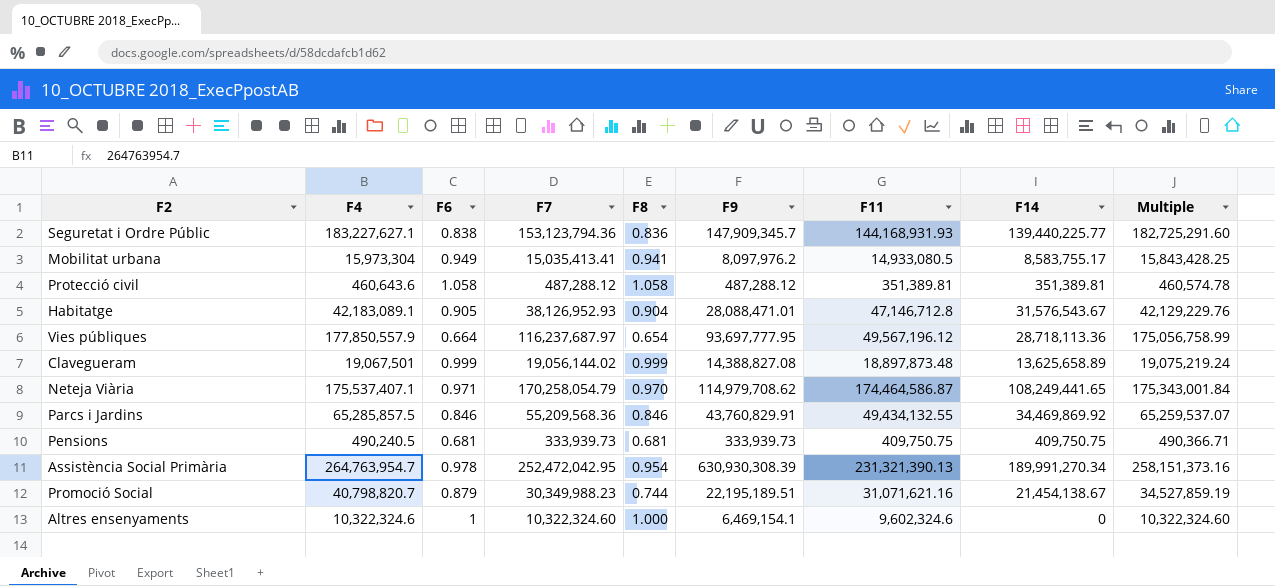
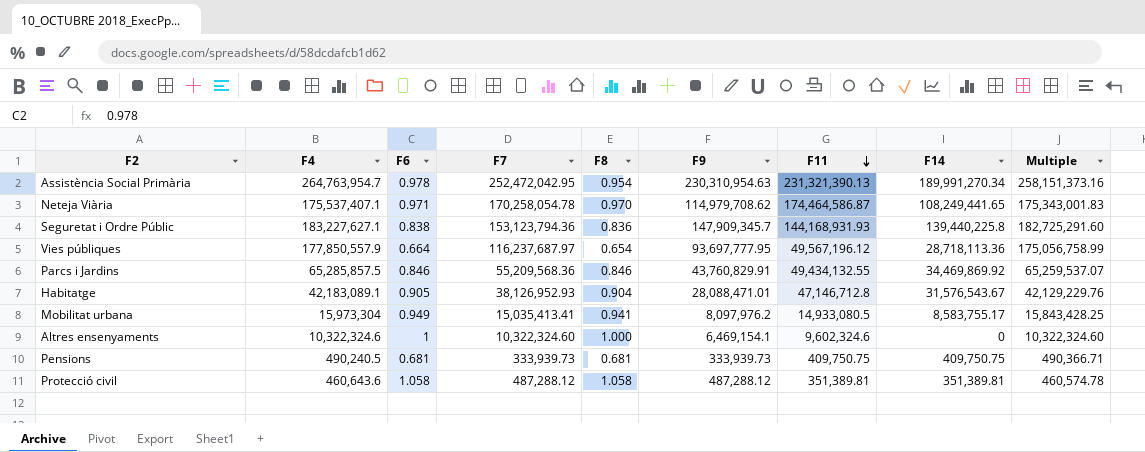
row order: none -> F11 descending
row Clavegueram: 19,067,501 | 0.999 | 19,056,144.02 | 0.999 | 14,388,827.08 | 18,897,873.48 | 13,625,658.89 | 19,075,219.24 -> none
row Promoció Social: 40,798,820.7 | 0.879 | 30,349,988.23 | 0.744 | 22,195,189.51 | 31,071,621.16 | 21,454,138.67 | 34,527,859.19 -> none
Assistència Social Primària | F9: 630,930,308.39 -> 230,310,954.63
Neteja Viària | F7: 170,258,054.79 -> 170,258,054.78
Neteja Viària | Multiple: 175,343,001.84 -> 175,343,001.83
Seguretat i Ordre Públic | F14: 139,440,225.77 -> 139,440,225.8

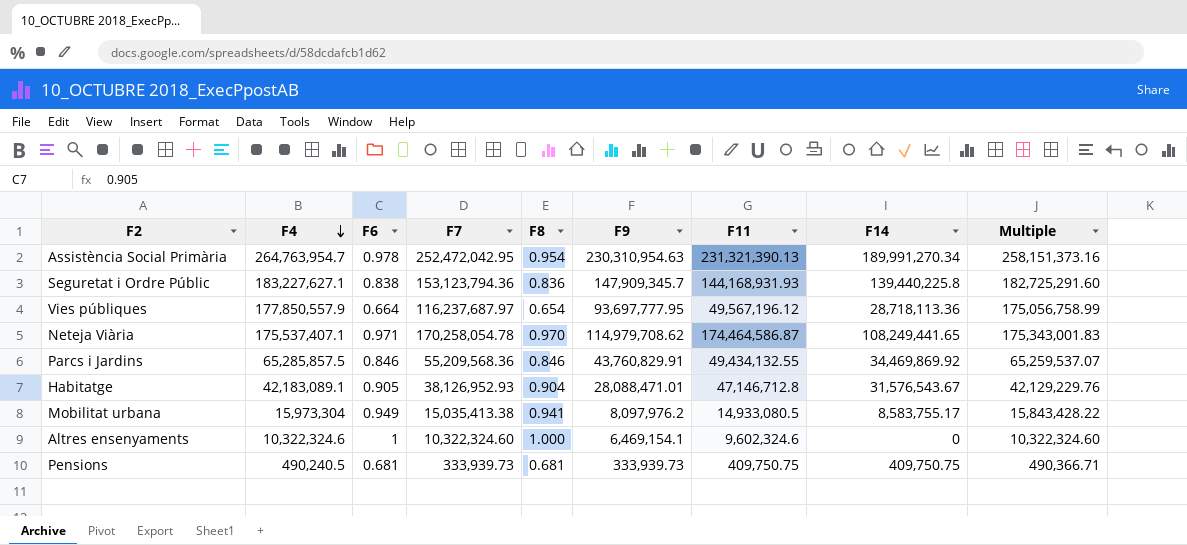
row order: F11 descending -> F4 descending
row Protecció civil: 460,643.6 | 1.058 | 487,288.12 | 1.058 | 487,288.12 | 351,389.81 | 351,389.81 | 460,574.78 -> none
Mobilitat urbana | F7: 15,035,413.41 -> 15,035,413.38
Mobilitat urbana | Multiple: 15,843,428.25 -> 15,843,428.22

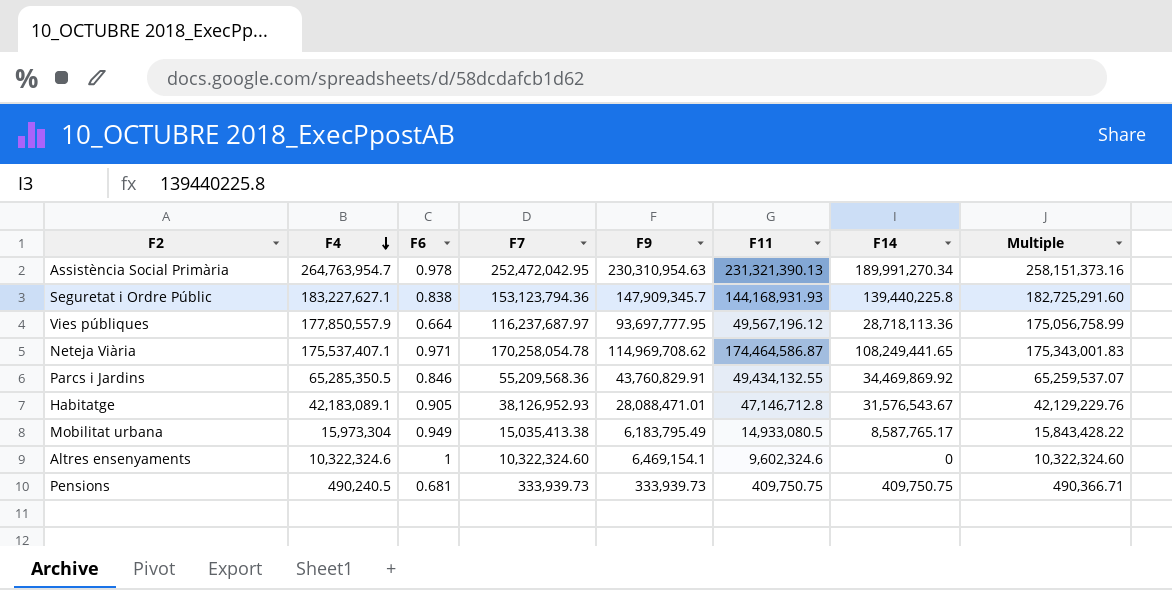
column F8 | formula: [F7] / [F4] -> none
Neteja Viària | F9: 114,979,708.62 -> 114,969,708.62
Parcs i Jardins | F4: 65,285,857.5 -> 65,285,350.5
Mobilitat urbana | F9: 8,097,976.2 -> 6,183,795.49
Mobilitat urbana | F14: 8,583,755.17 -> 8,587,765.17

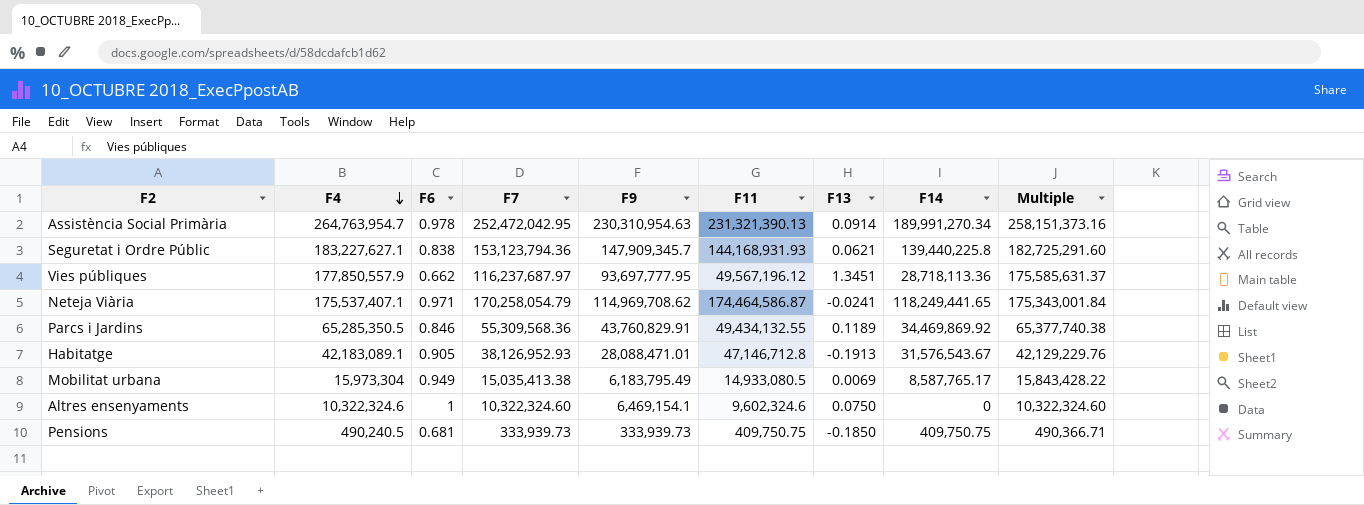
column F13 | formula: none -> ([F7] - [F11]) / [F11]
Vies públiques | F6: 0.664 -> 0.662
Vies públiques | Multiple: 175,056,758.99 -> 175,585,631.37
Neteja Viària | F7: 170,258,054.78 -> 170,258,054.79
Neteja Viària | F14: 108,249,441.65 -> 118,249,441.65
Neteja Viària | Multiple: 175,343,001.83 -> 175,343,001.84
Parcs i Jardins | F7: 55,209,568.36 -> 55,309,568.36
Parcs i Jardins | Multiple: 65,259,537.07 -> 65,377,740.38

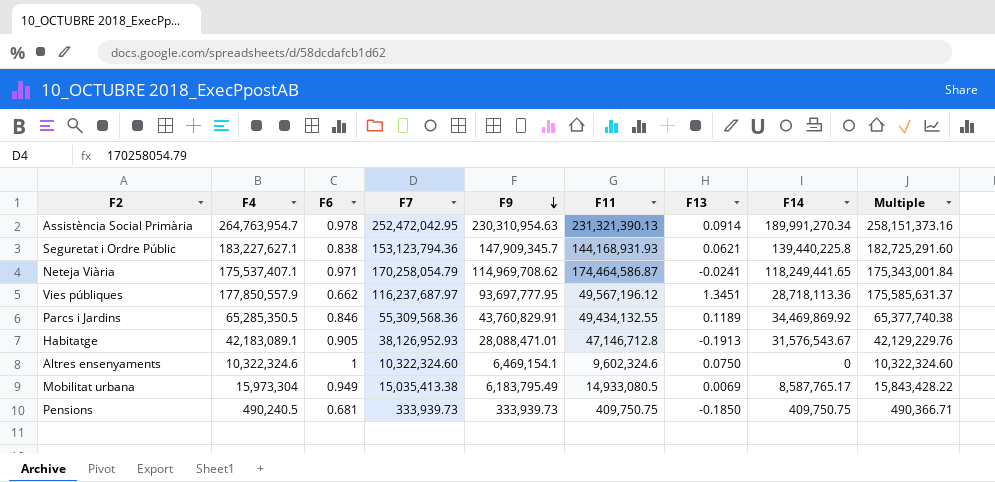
row order: F4 descending -> F9 descending

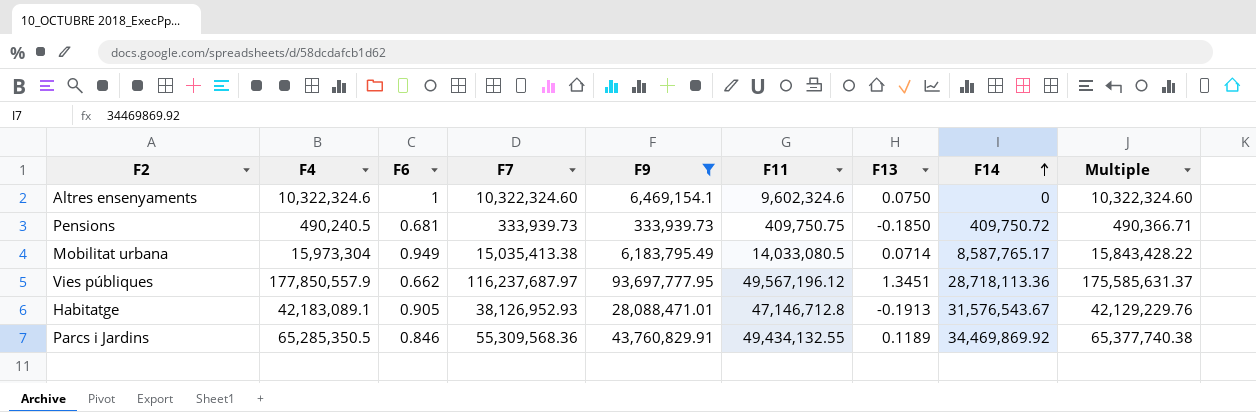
filter: none -> F9 <= 93,697,777.95
row order: F9 descending -> F14 ascending
Pensions | F14: 409,750.75 -> 409,750.72
Mobilitat urbana | F11: 14,933,080.5 -> 14,033,080.5
Mobilitat urbana | F13: 0.0069 -> 0.0714

